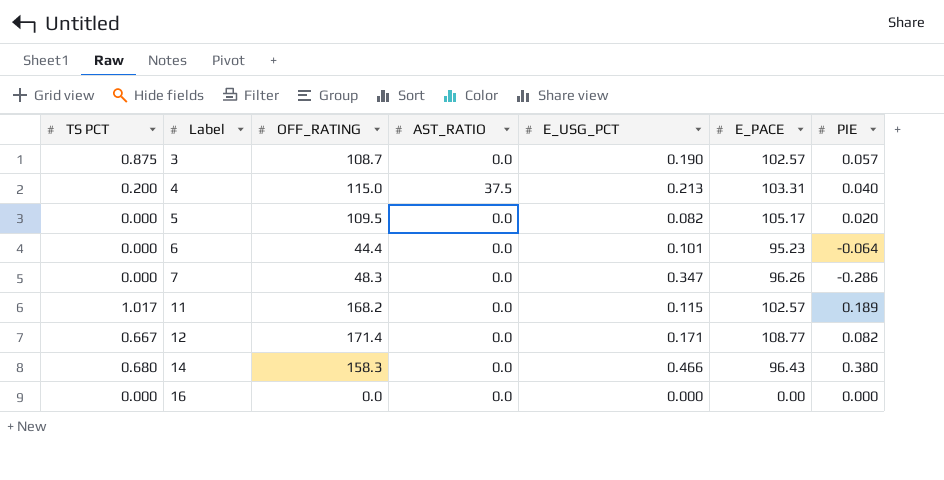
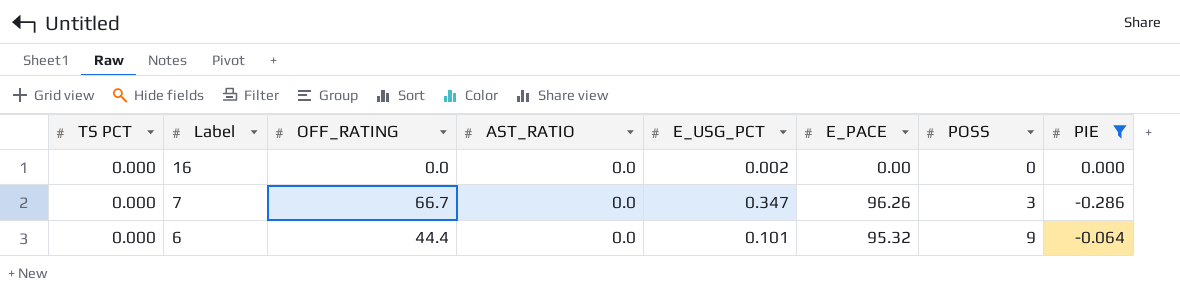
filter: none -> PIE <= 0.000
row order: Label ascending -> Label descending
column POSS | position: none -> 7
16 | E_USG_PCT: 0.000 -> 0.002
7 | OFF_RATING: 48.3 -> 66.7
6 | E_PACE: 95.23 -> 95.32

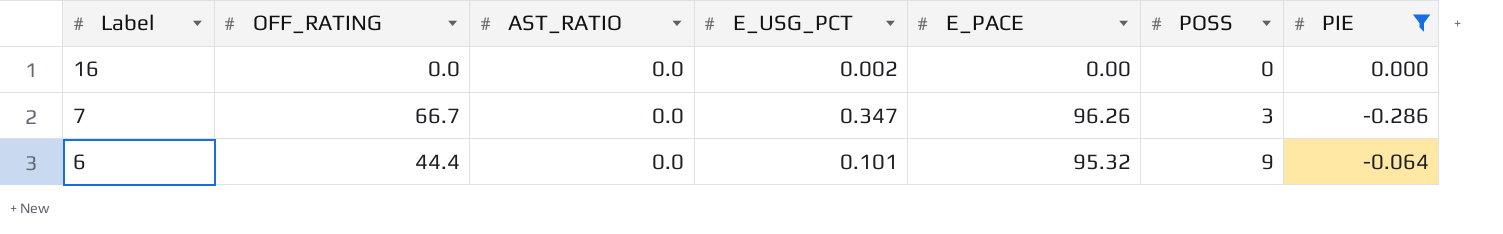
column TS PCT | position: 1 -> none

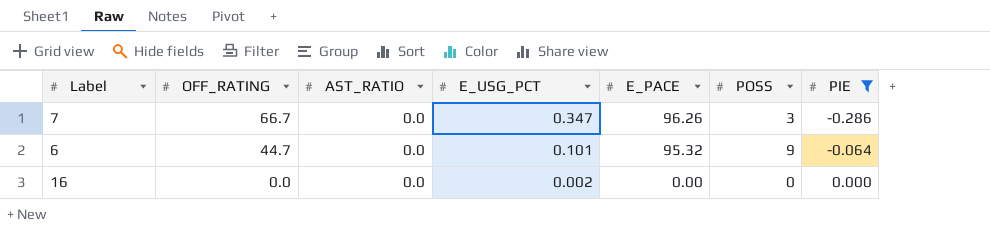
row order: Label descending -> OFF_RATING descending
6 | OFF_RATING: 44.4 -> 44.7

